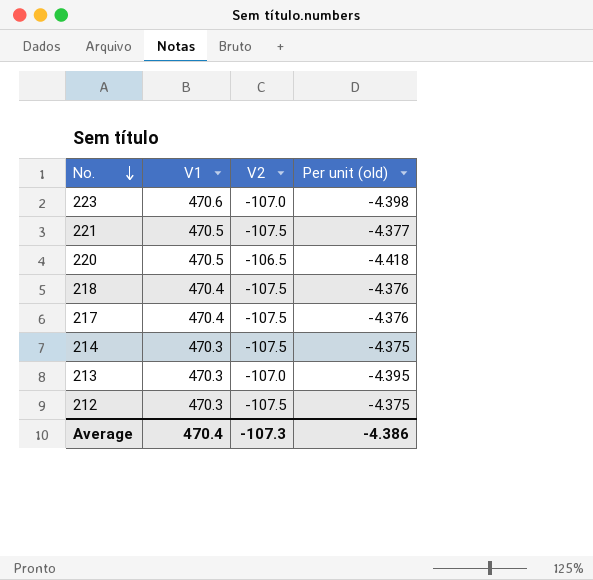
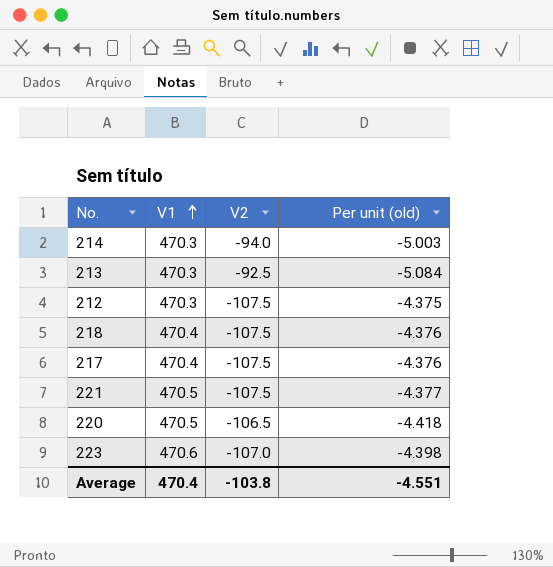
row order: No. descending -> V1 ascending
214 | V2: -107.5 -> -94.0
214 | Per unit (old): -4.375 -> -5.003
213 | V2: -107.0 -> -92.5
213 | Per unit (old): -4.395 -> -5.084
Average | V2: -107.3 -> -103.8
Average | Per unit (old): -4.386 -> -4.551

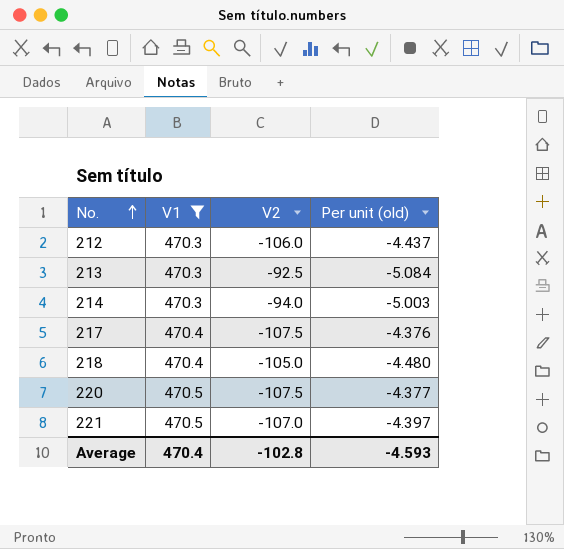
filter: none -> V1 != 470.6
row order: V1 ascending -> No. ascending
212 | V2: -107.5 -> -106.0
212 | Per unit (old): -4.375 -> -4.437
218 | V2: -107.5 -> -105.0
218 | Per unit (old): -4.376 -> -4.480
220 | V2: -106.5 -> -107.5
220 | Per unit (old): -4.418 -> -4.377
221 | V2: -107.5 -> -107.0
221 | Per unit (old): -4.377 -> -4.397
Average | V2: -103.8 -> -102.8
Average | Per unit (old): -4.551 -> -4.593

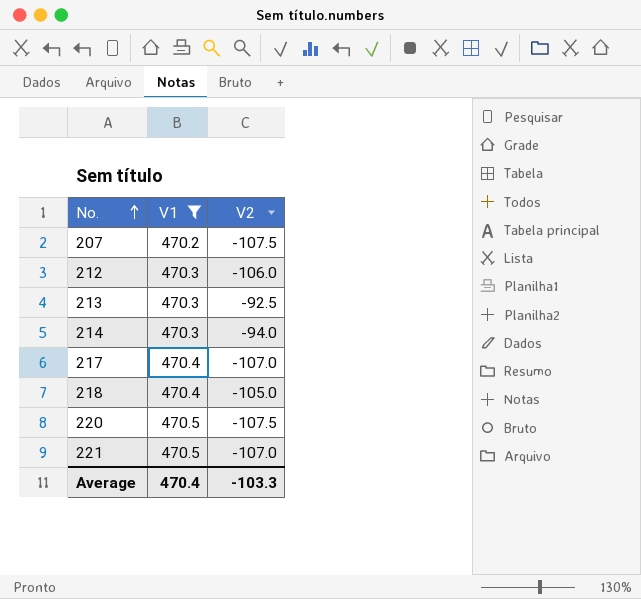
column Per unit (old) | formula: [V1] / [V2] -> none
row 207: none -> 470.2 | -107.5
217 | V2: -107.5 -> -107.0
Average | V2: -102.8 -> -103.3

